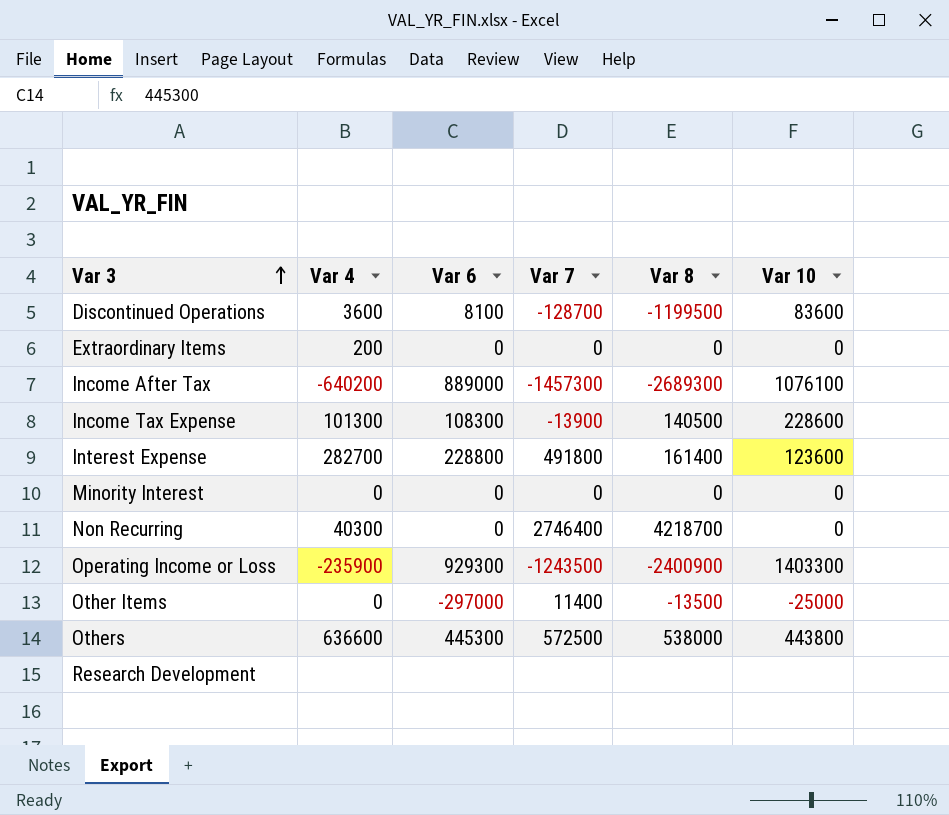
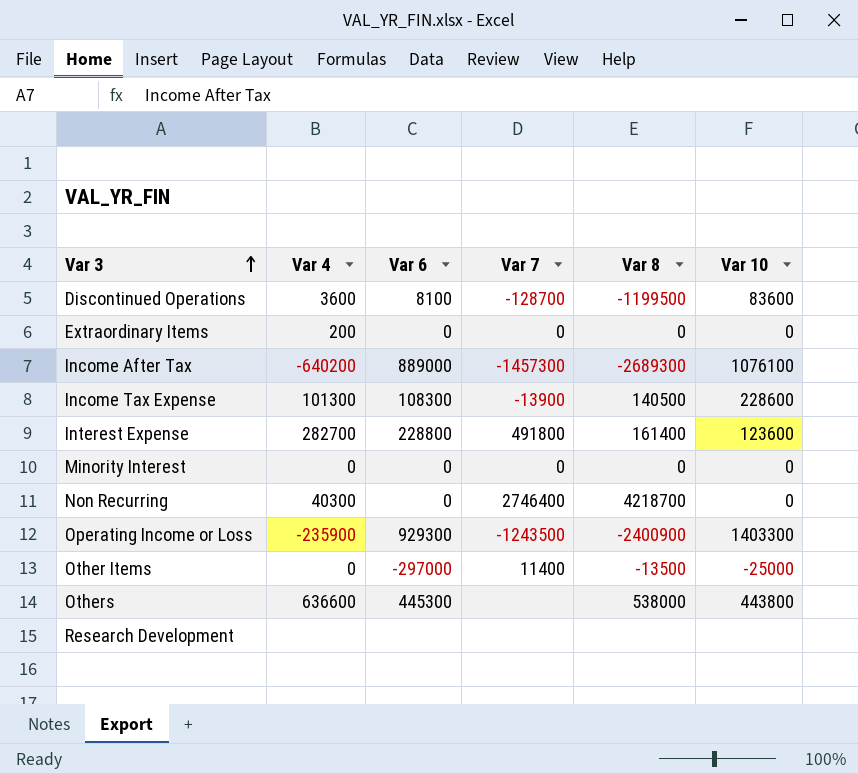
Others | Var 7: 572500 -> none

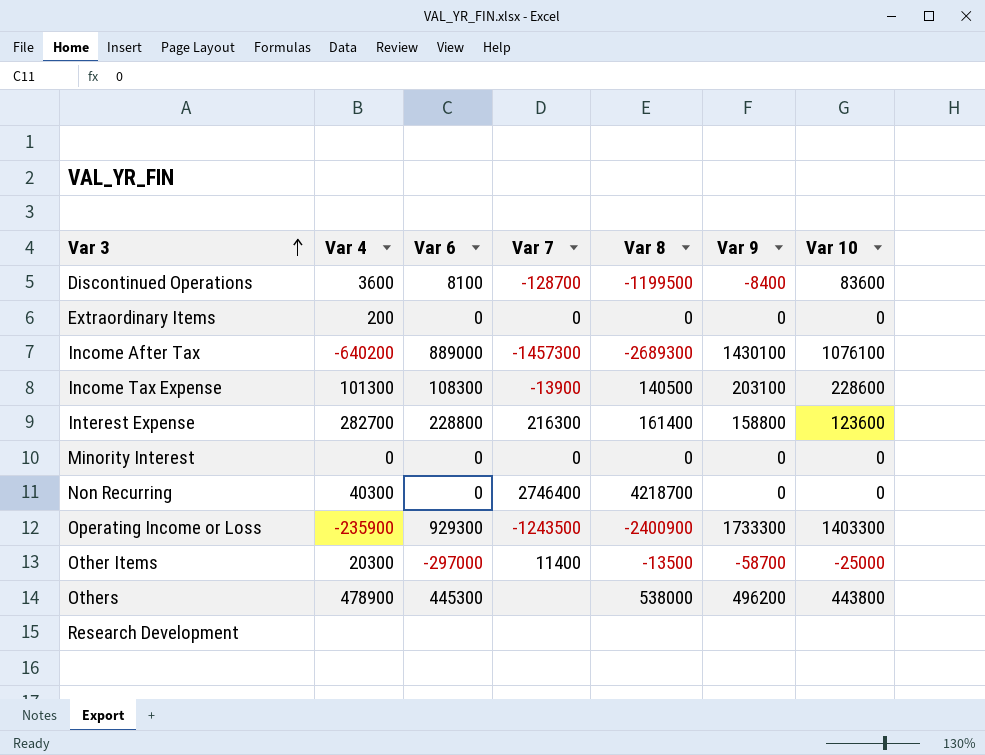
column Var 9 | position: none -> 6
Interest Expense | Var 7: 491800 -> 216300
Other Items | Var 4: 0 -> 20300
Others | Var 4: 636600 -> 478900

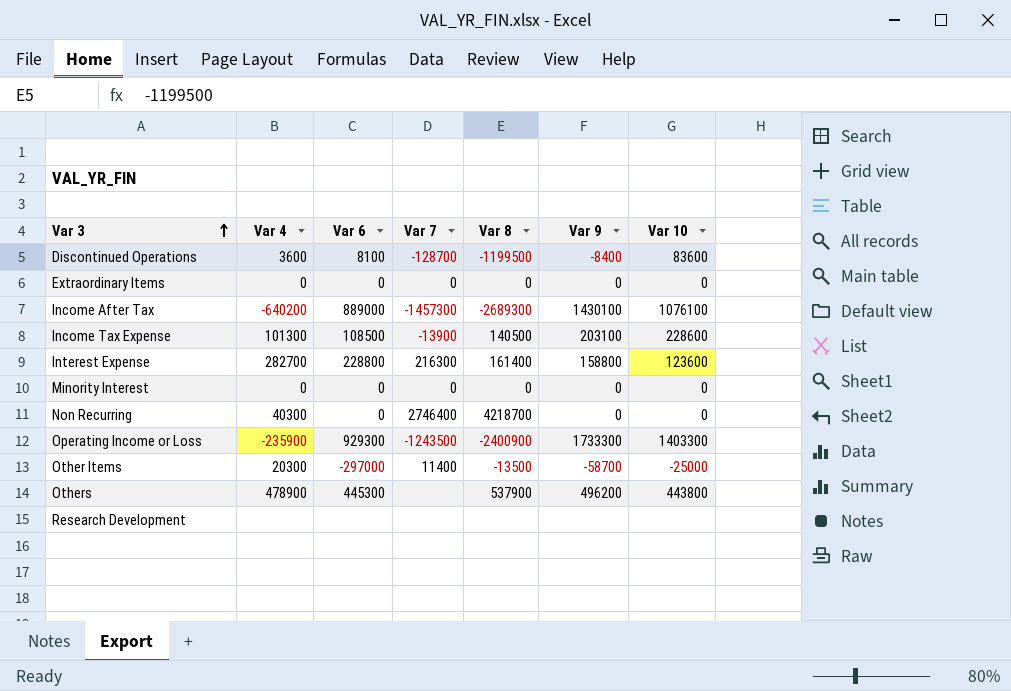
Extraordinary Items | Var 4: 200 -> 0
Income Tax Expense | Var 6: 108300 -> 108500
Others | Var 8: 538000 -> 537900

